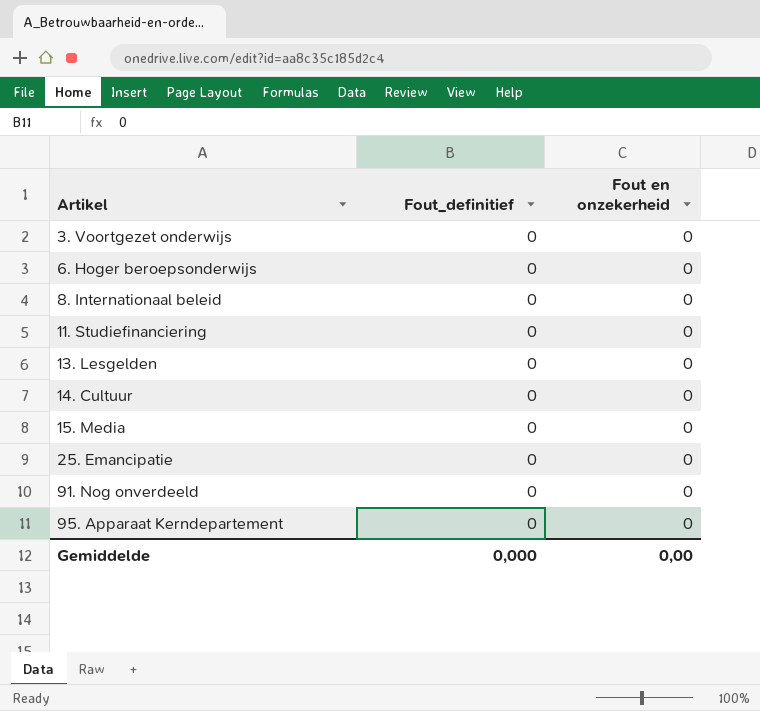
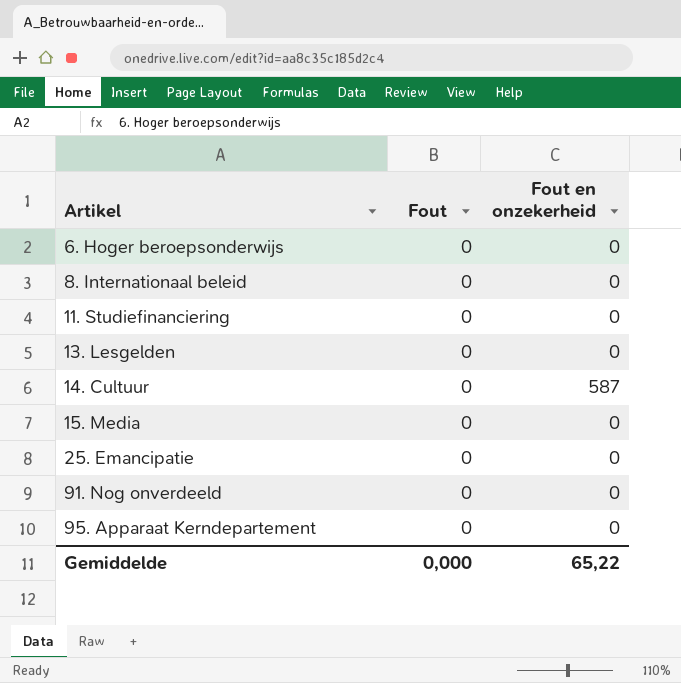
column name: Fout_definitief -> Fout
row 3. Voortgezet onderwijs: 0 | 0 -> none
14. Cultuur | Fout en onzekerheid: 0 -> 587
Gemiddelde | Fout en onzekerheid: 0,00 -> 65,22

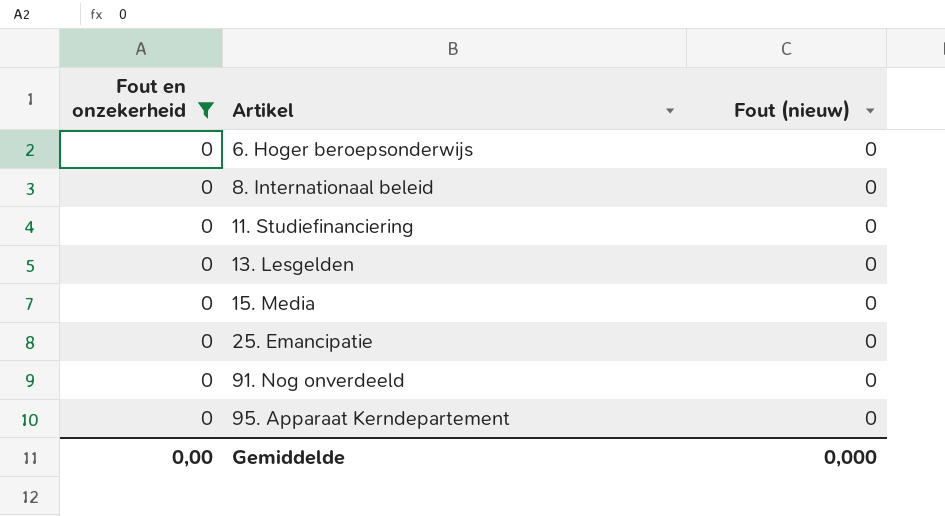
filter: none -> Fout en onzekerheid = 0
column Fout en onzekerheid | position: 3 -> 1
column name: Fout -> Fout (nieuw)
Gemiddelde | Fout en onzekerheid: 65,22 -> 0,00

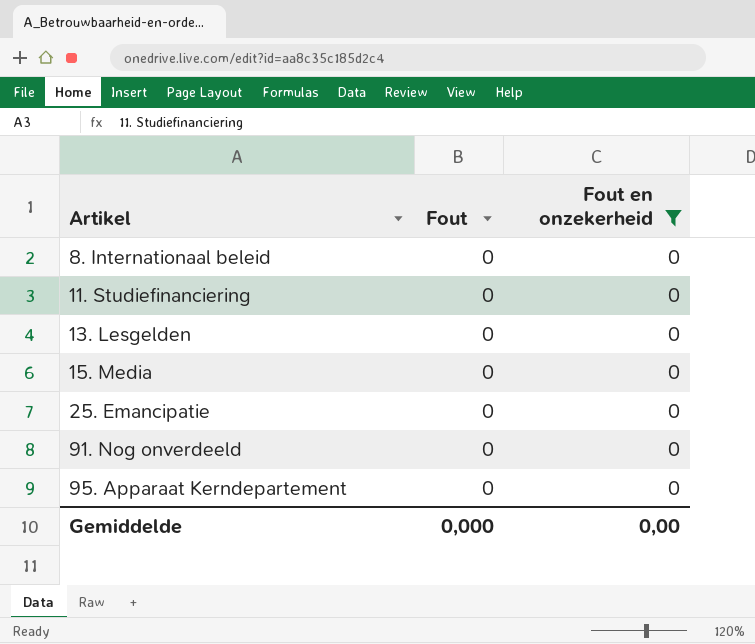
column name: Fout (nieuw) -> Fout
column Fout en onzekerheid | position: 1 -> 3
row 6. Hoger beroepsonderwijs: 0 | 0 -> none

